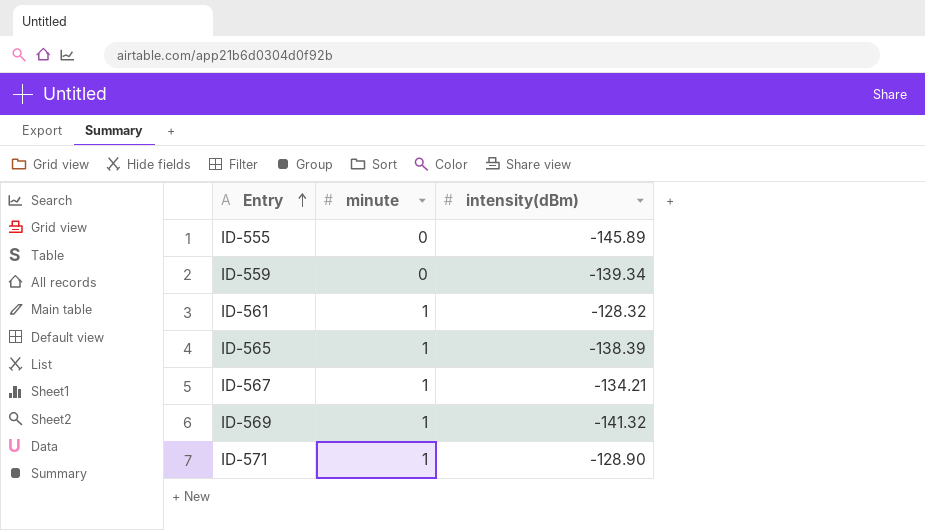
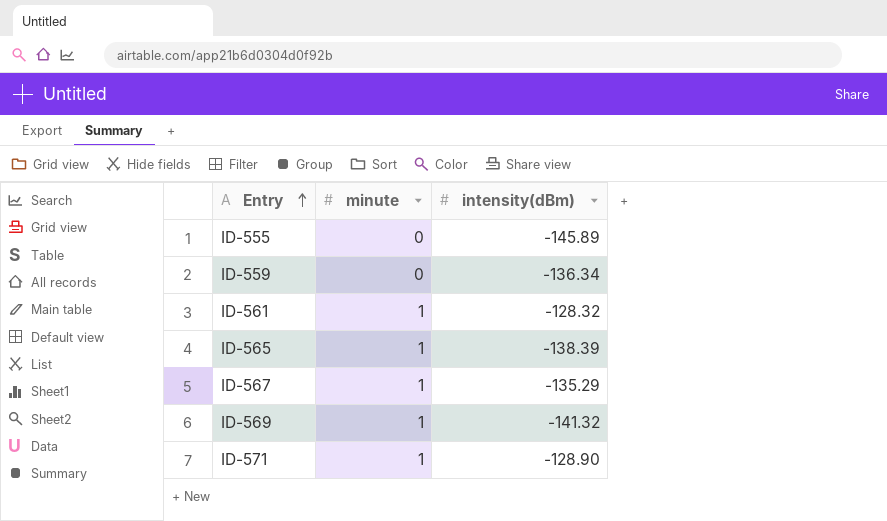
ID-559 | intensity(dBm): -139.34 -> -136.34
ID-567 | intensity(dBm): -134.21 -> -135.29

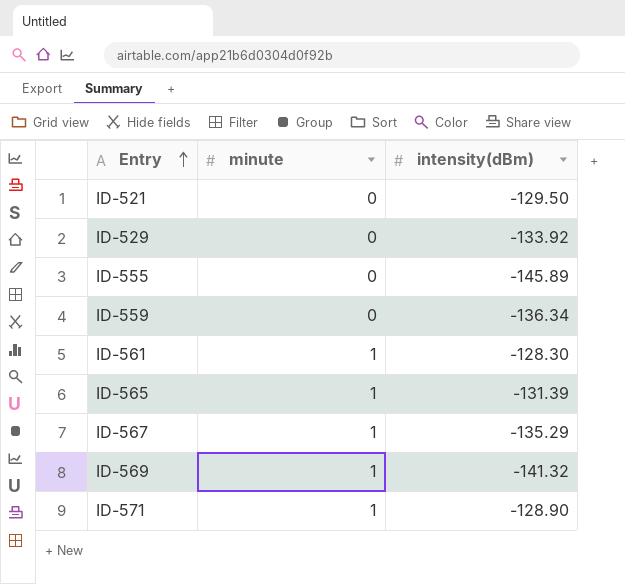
row ID-521: none -> 0 | -129.50
row ID-529: none -> 0 | -133.92
ID-561 | intensity(dBm): -128.32 -> -128.30
ID-565 | intensity(dBm): -138.39 -> -131.39

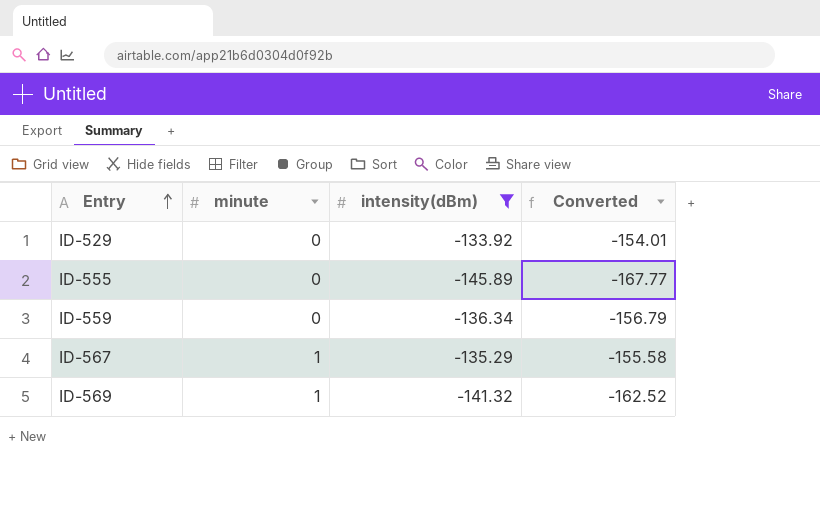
filter: none -> intensity(dBm) <= -133.92
column Converted | formula: none -> [intensity(dBm)] * 1.15

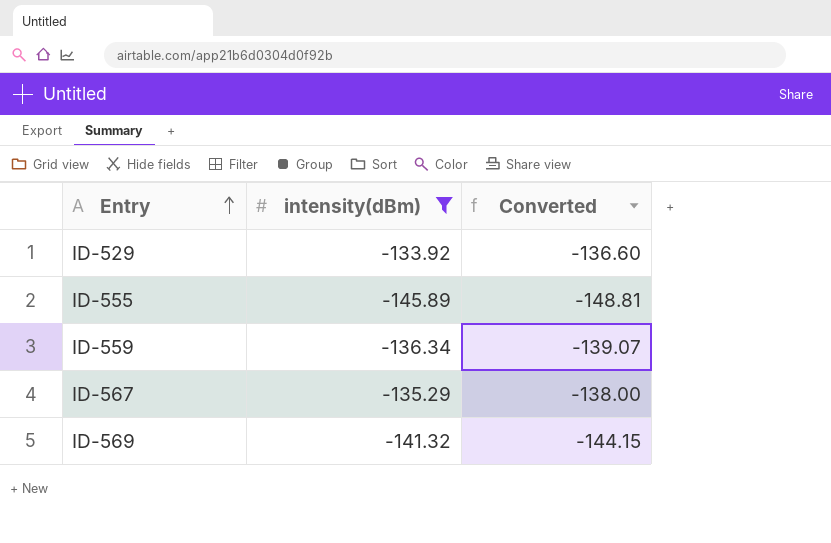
column minute | position: 2 -> none
column Converted | formula: [intensity(dBm)] * 1.15 -> [intensity(dBm)] * 1.02

